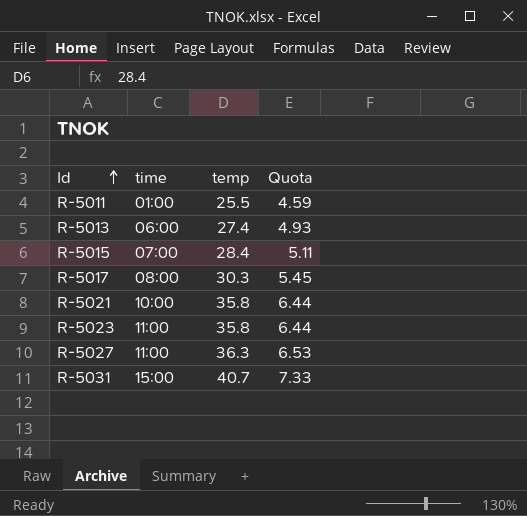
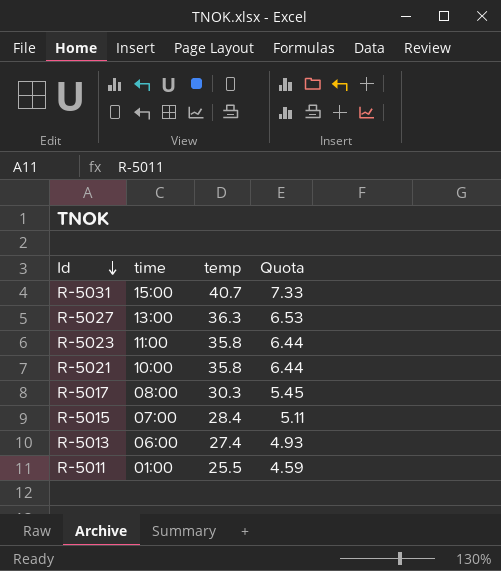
row order: Id ascending -> Id descending
R-5027 | time: 11:00 -> 13:00

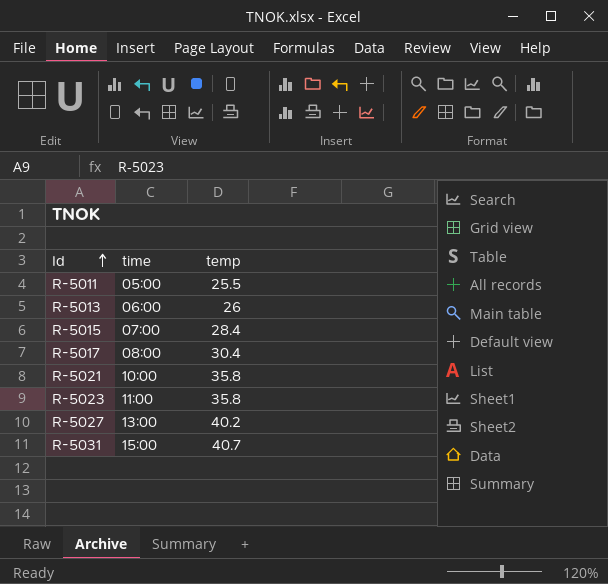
row order: Id descending -> Id ascending
column Quota | formula: [temp] * 0.18 -> none
R-5011 | time: 01:00 -> 05:00
R-5013 | temp: 27.4 -> 26
R-5017 | temp: 30.3 -> 30.4
R-5027 | temp: 36.3 -> 40.2

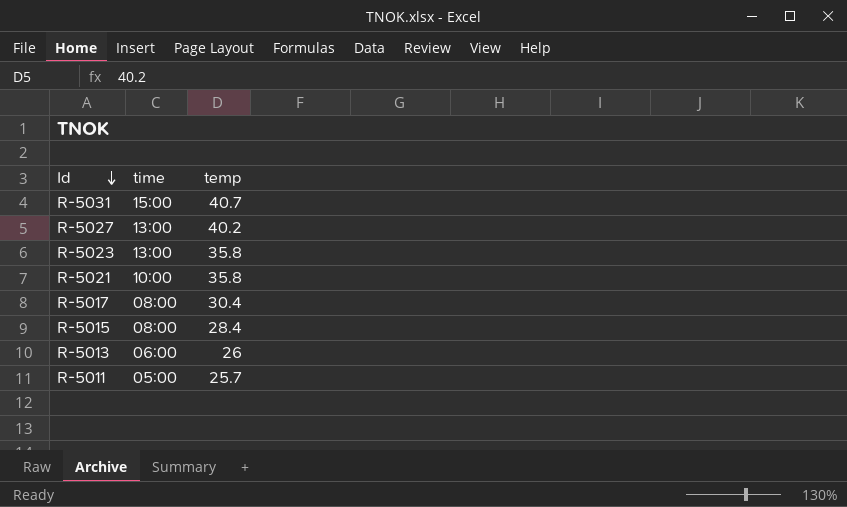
row order: Id ascending -> Id descending
R-5023 | time: 11:00 -> 13:00
R-5015 | time: 07:00 -> 08:00
R-5011 | temp: 25.5 -> 25.7

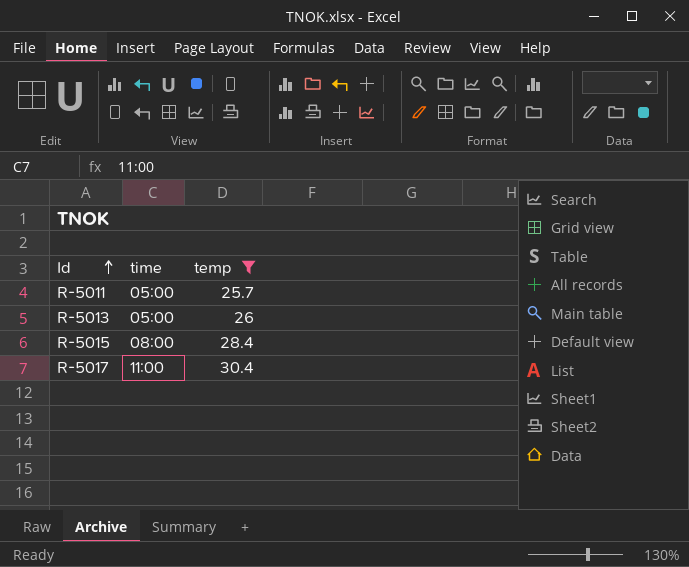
filter: none -> temp <= 30.4
row order: Id descending -> Id ascending
R-5013 | time: 06:00 -> 05:00
R-5017 | time: 08:00 -> 11:00

